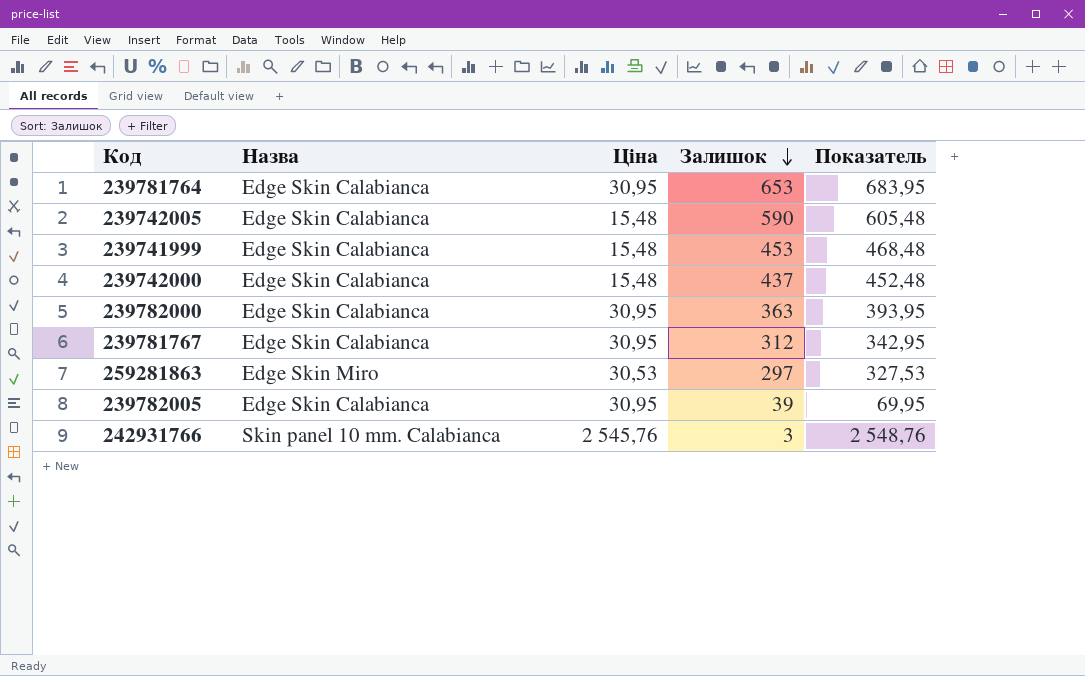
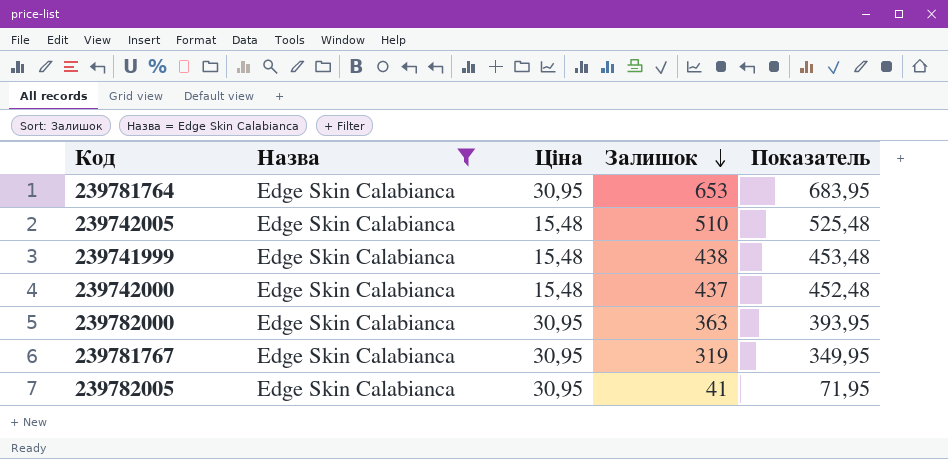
filter: none -> Назва = Edge Skin Calabianca
239742005 | Залишок: 590 -> 510
239742005 | Показатель: 605,48 -> 525,48
239741999 | Залишок: 453 -> 438
239741999 | Показатель: 468,48 -> 453,48
239781767 | Залишок: 312 -> 319
239781767 | Показатель: 342,95 -> 349,95
239782005 | Залишок: 39 -> 41
239782005 | Показатель: 69,95 -> 71,95

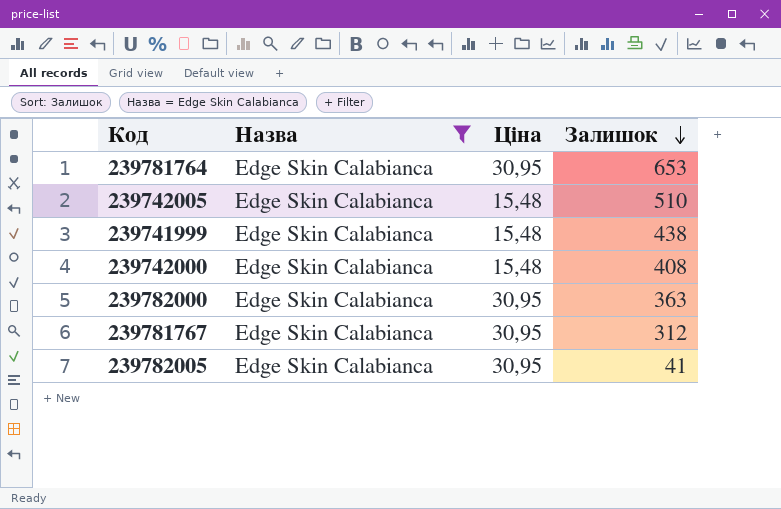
column Показатель | formula: [Ціна] + [Залишок] -> none
239742000 | Залишок: 437 -> 408
239781767 | Залишок: 319 -> 312

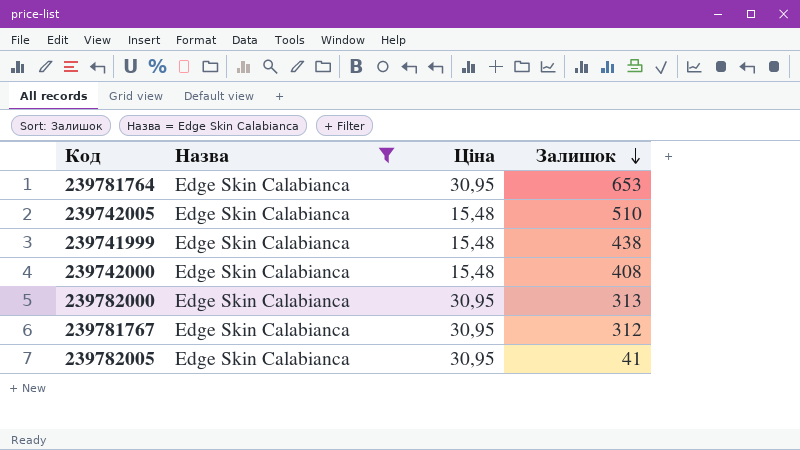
239782000 | Залишок: 363 -> 313

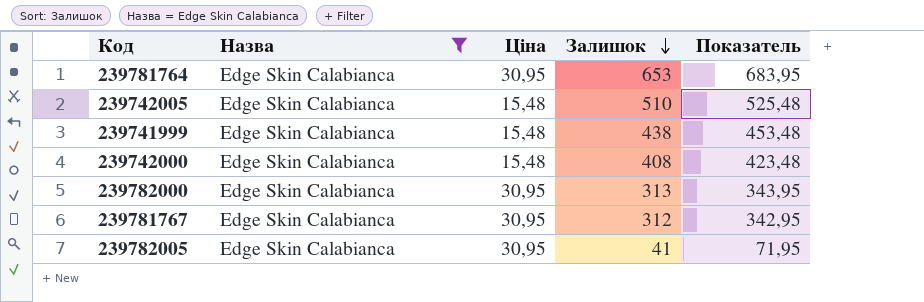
column Показатель | formula: none -> [Ціна] + [Залишок]

